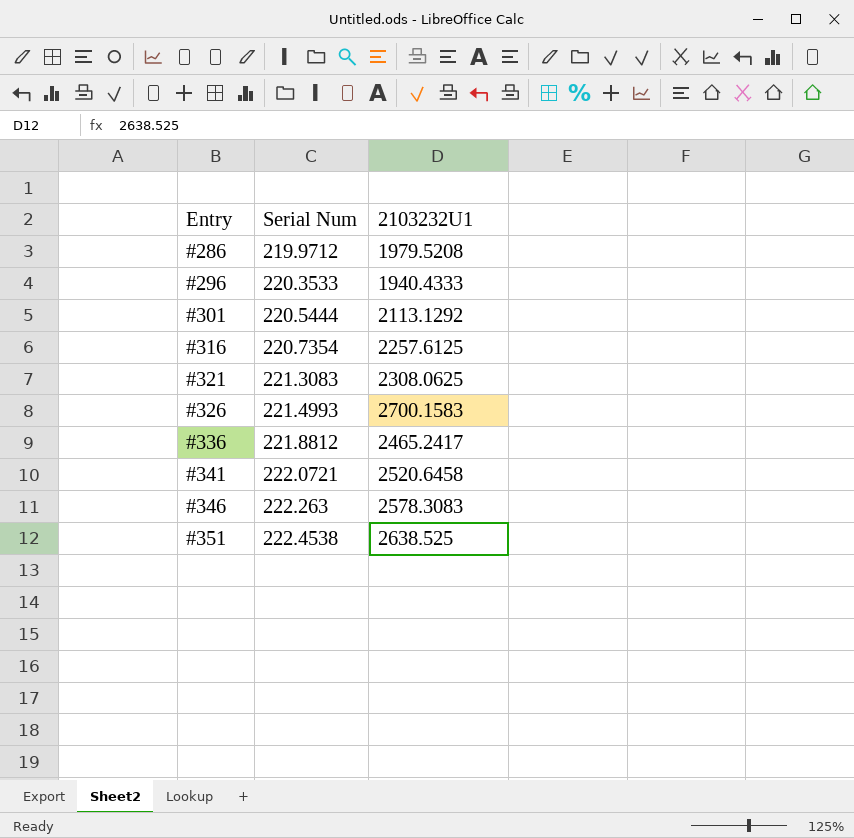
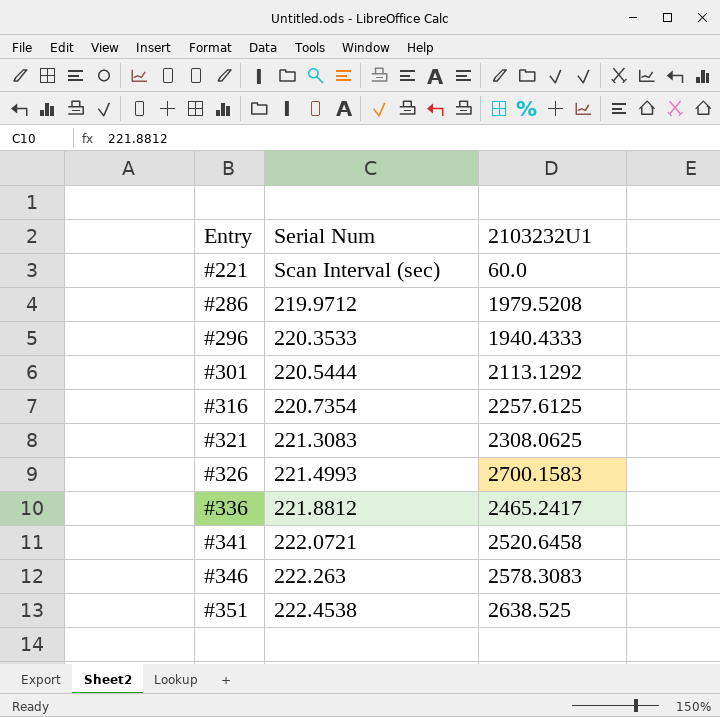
row #221: none -> Scan Interval (sec) | 60.0

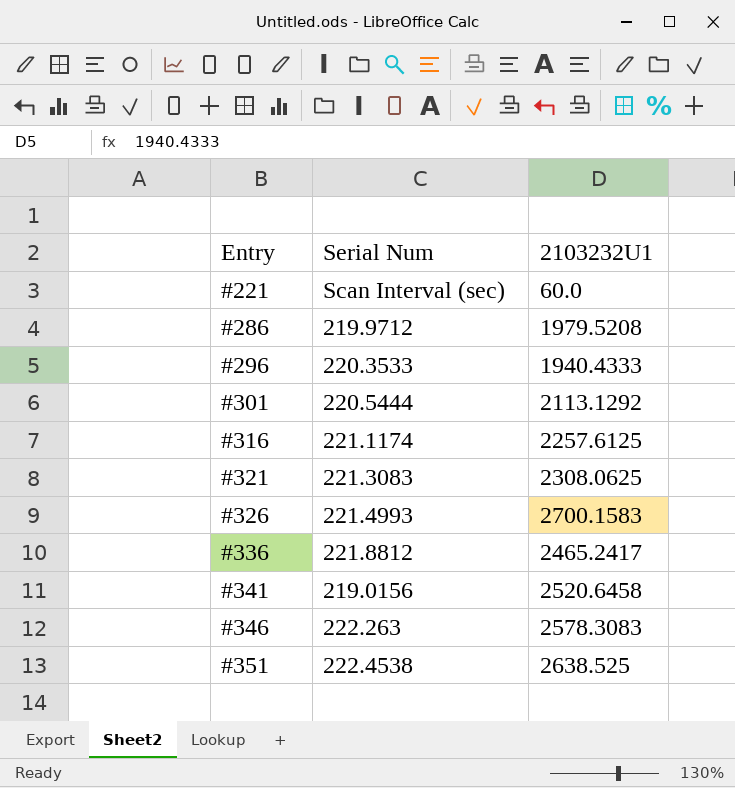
#316 | Serial Num: 220.7354 -> 221.1174
#341 | Serial Num: 222.0721 -> 219.0156

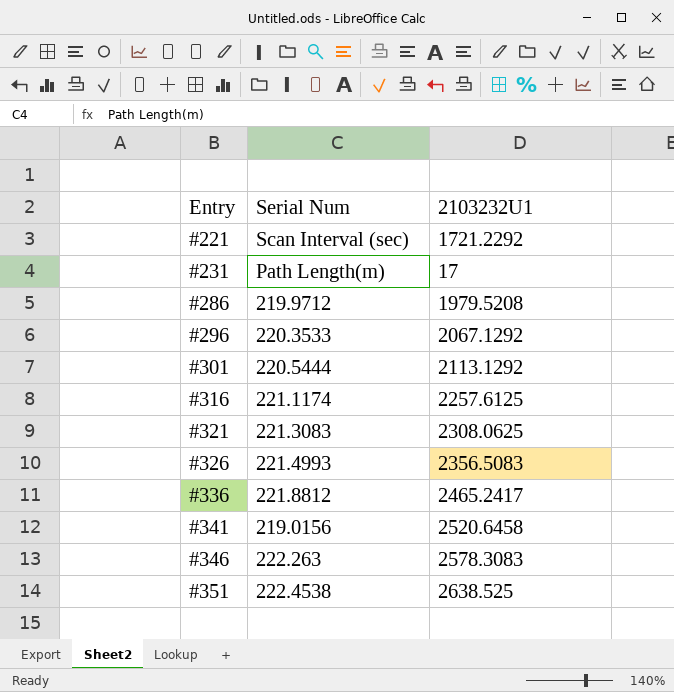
#221 | 2103232U1: 60.0 -> 1721.2292
row #231: none -> Path Length(m) | 17
#296 | 2103232U1: 1940.4333 -> 2067.1292
#326 | 2103232U1: 2700.1583 -> 2356.5083

